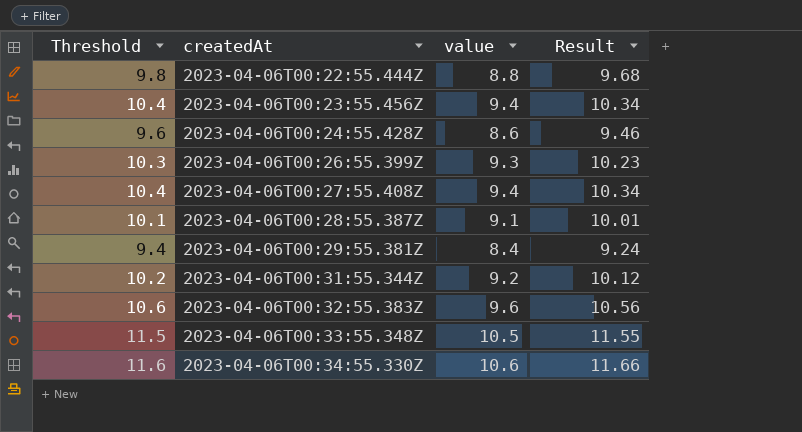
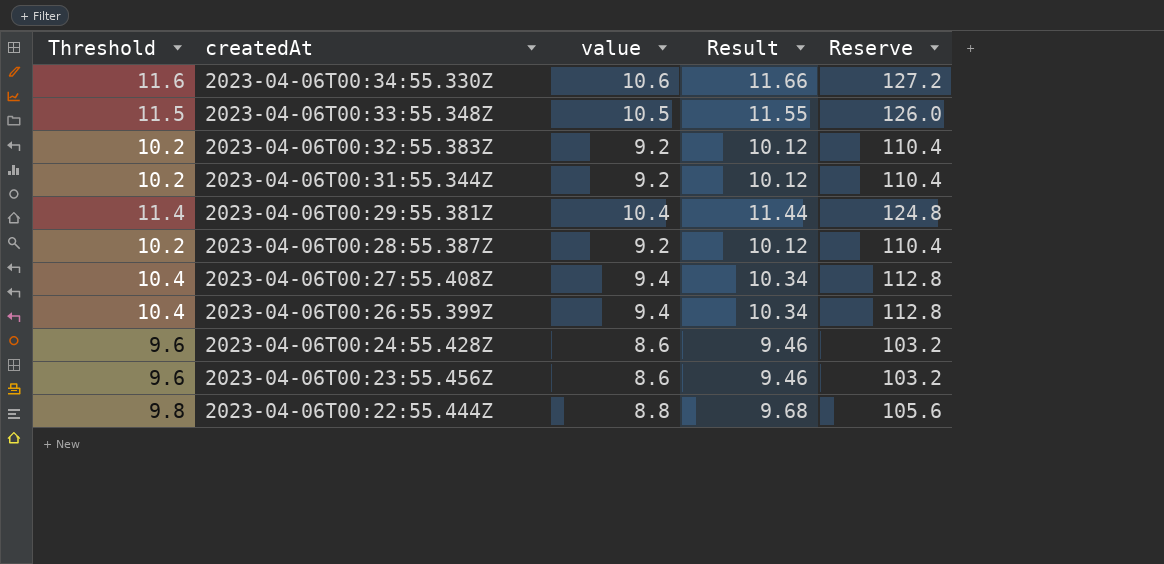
row order: createdAt ascending -> createdAt descending
column Reserve | formula: none -> [value] * 12
2023-04-06T00:32:55.383Z | Threshold: 10.6 -> 10.2
2023-04-06T00:32:55.383Z | value: 9.6 -> 9.2
2023-04-06T00:32:55.383Z | Result: 10.56 -> 10.12
2023-04-06T00:29:55.381Z | Threshold: 9.4 -> 11.4
2023-04-06T00:29:55.381Z | value: 8.4 -> 10.4
2023-04-06T00:29:55.381Z | Result: 9.24 -> 11.44
2023-04-06T00:28:55.387Z | Threshold: 10.1 -> 10.2
2023-04-06T00:28:55.387Z | value: 9.1 -> 9.2
2023-04-06T00:28:55.387Z | Result: 10.01 -> 10.12
2023-04-06T00:26:55.399Z | Threshold: 10.3 -> 10.4
2023-04-06T00:26:55.399Z | value: 9.3 -> 9.4
2023-04-06T00:26:55.399Z | Result: 10.23 -> 10.34
2023-04-06T00:23:55.456Z | Threshold: 10.4 -> 9.6
2023-04-06T00:23:55.456Z | value: 9.4 -> 8.6
2023-04-06T00:23:55.456Z | Result: 10.34 -> 9.46

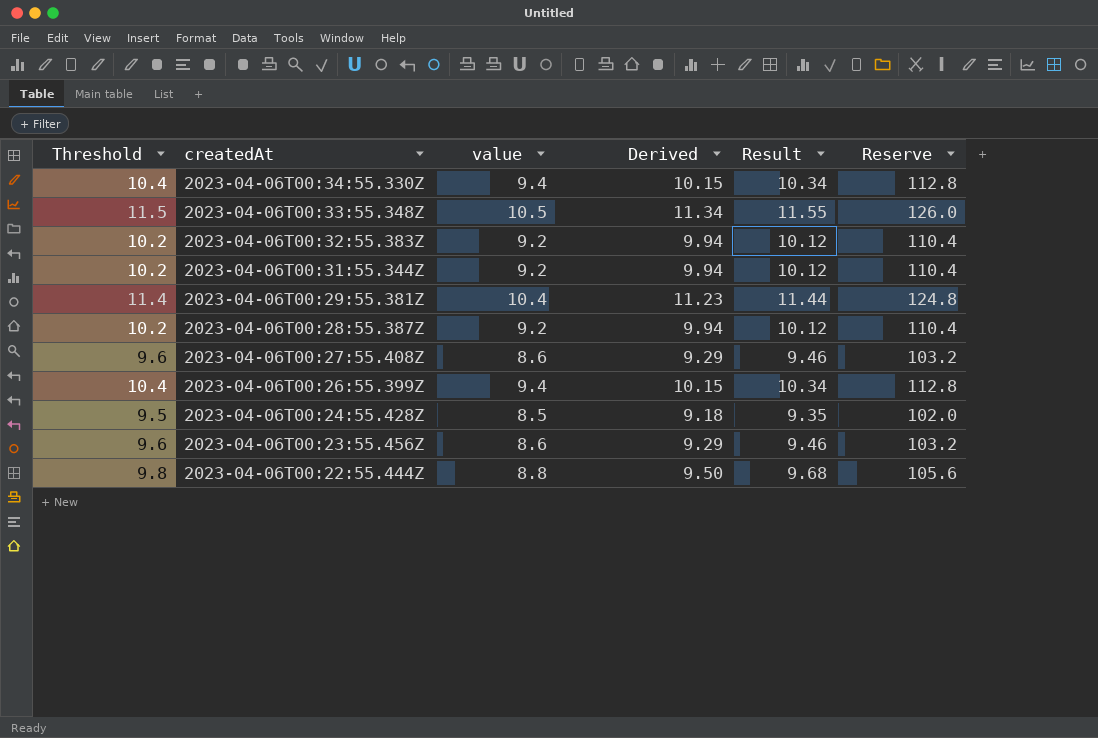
column Derived | formula: none -> [value] * 1.08
2023-04-06T00:34:55.330Z | Threshold: 11.6 -> 10.4
2023-04-06T00:34:55.330Z | value: 10.6 -> 9.4
2023-04-06T00:34:55.330Z | Result: 11.66 -> 10.34
2023-04-06T00:34:55.330Z | Reserve: 127.2 -> 112.8
2023-04-06T00:27:55.408Z | Threshold: 10.4 -> 9.6
2023-04-06T00:27:55.408Z | value: 9.4 -> 8.6
2023-04-06T00:27:55.408Z | Result: 10.34 -> 9.46
2023-04-06T00:27:55.408Z | Reserve: 112.8 -> 103.2
2023-04-06T00:24:55.428Z | Threshold: 9.6 -> 9.5
2023-04-06T00:24:55.428Z | value: 8.6 -> 8.5
2023-04-06T00:24:55.428Z | Result: 9.46 -> 9.35
2023-04-06T00:24:55.428Z | Reserve: 103.2 -> 102.0

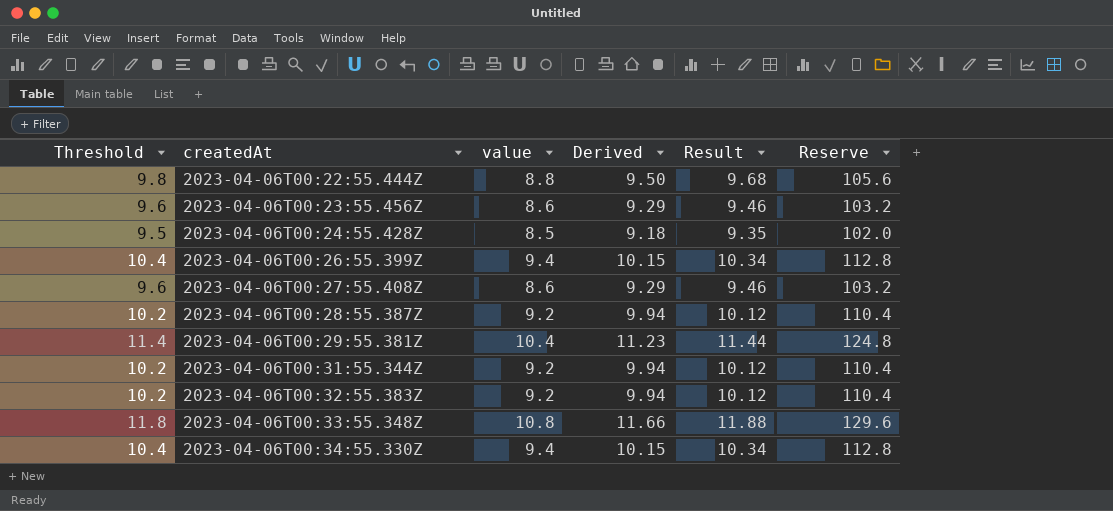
row order: createdAt descending -> createdAt ascending
2023-04-06T00:33:55.348Z | Threshold: 11.5 -> 11.8
2023-04-06T00:33:55.348Z | value: 10.5 -> 10.8
2023-04-06T00:33:55.348Z | Derived: 11.34 -> 11.66
2023-04-06T00:33:55.348Z | Result: 11.55 -> 11.88
2023-04-06T00:33:55.348Z | Reserve: 126.0 -> 129.6

